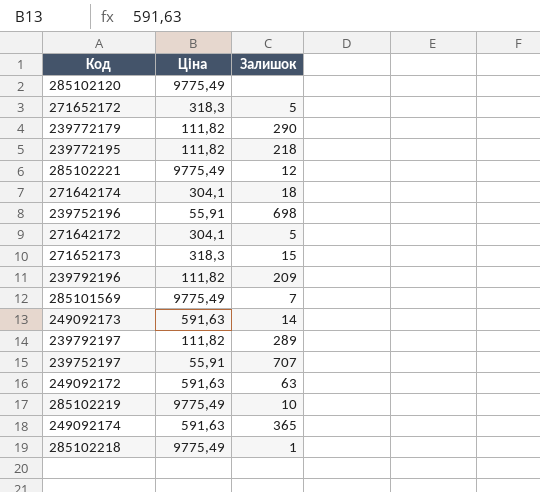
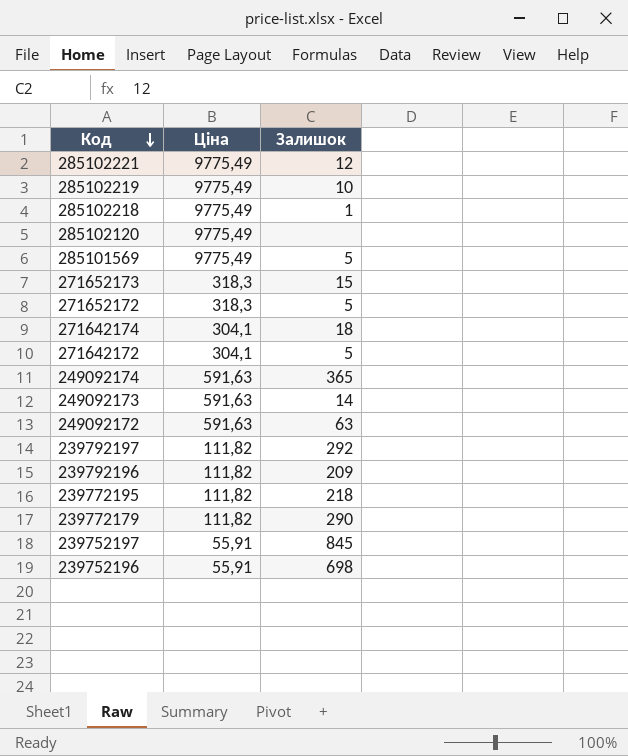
row order: none -> Код descending
285101569 | Залишок: 7 -> 5
239792197 | Залишок: 289 -> 292
239752197 | Залишок: 707 -> 845

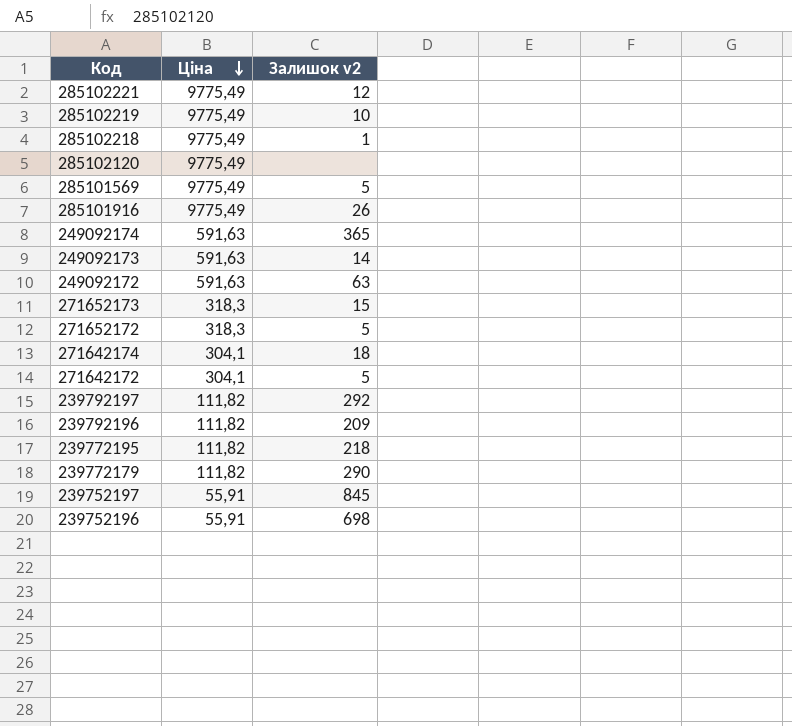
row order: Код descending -> Ціна descending
column name: Залишок -> Залишок v2
row 285101916: none -> 9775,49 | 26

